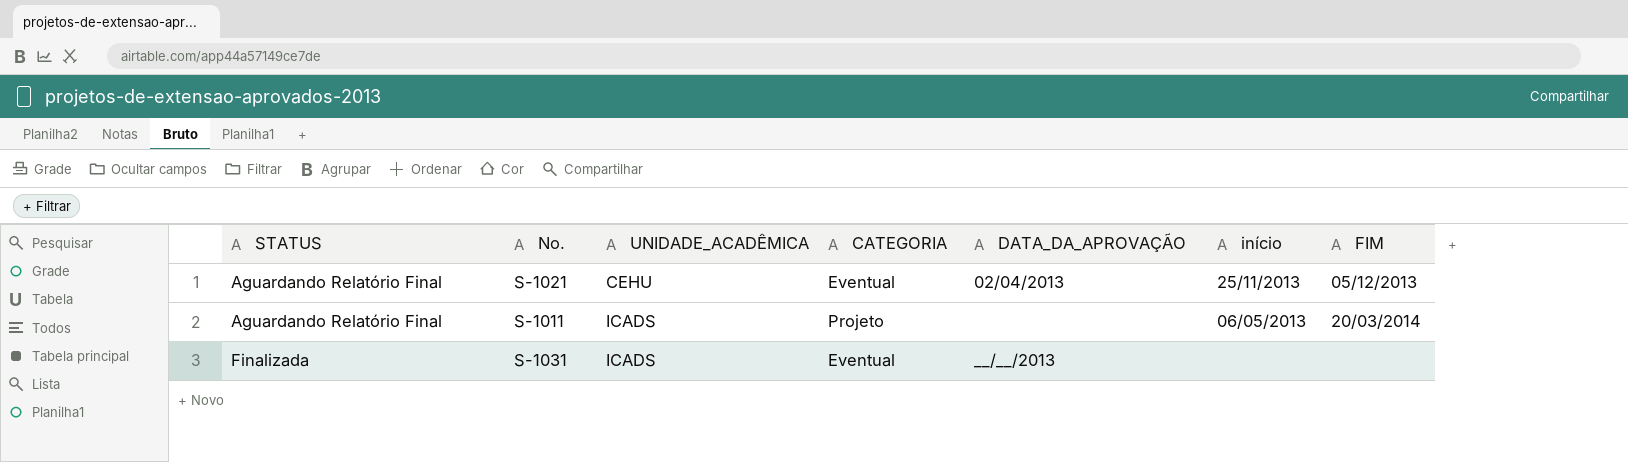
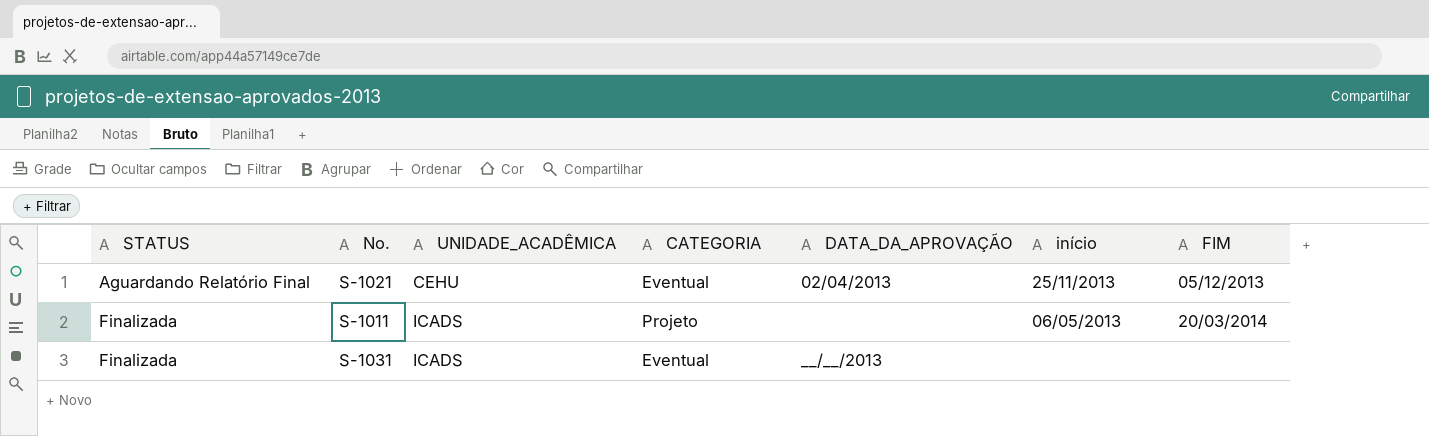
S-1011 | STATUS: Aguardando Relatório Final -> Finalizada

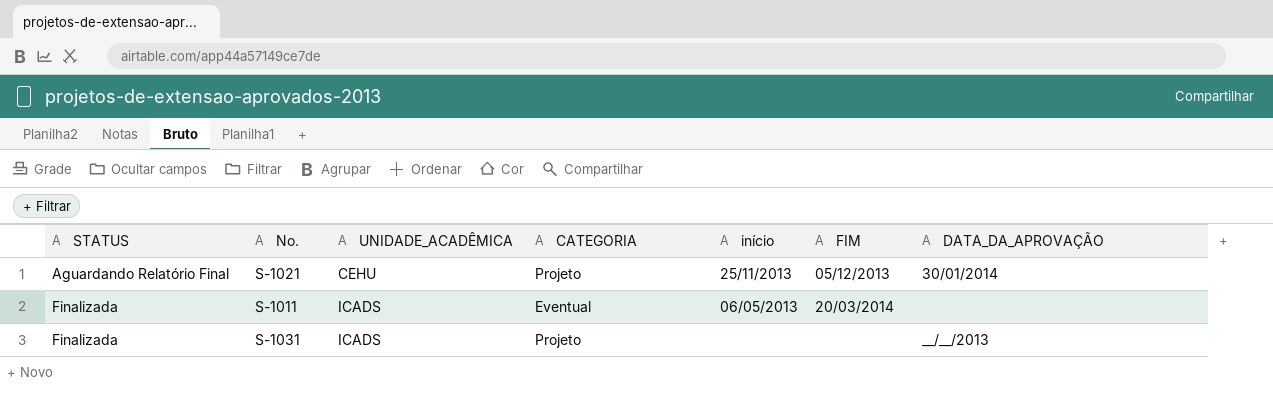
column DATA_DA_APROVAÇÃO | position: 5 -> 7
S-1021 | CATEGORIA: Eventual -> Projeto
S-1021 | DATA_DA_APROVAÇÃO: 02/04/2013 -> 30/01/2014
S-1011 | CATEGORIA: Projeto -> Eventual
S-1031 | CATEGORIA: Eventual -> Projeto

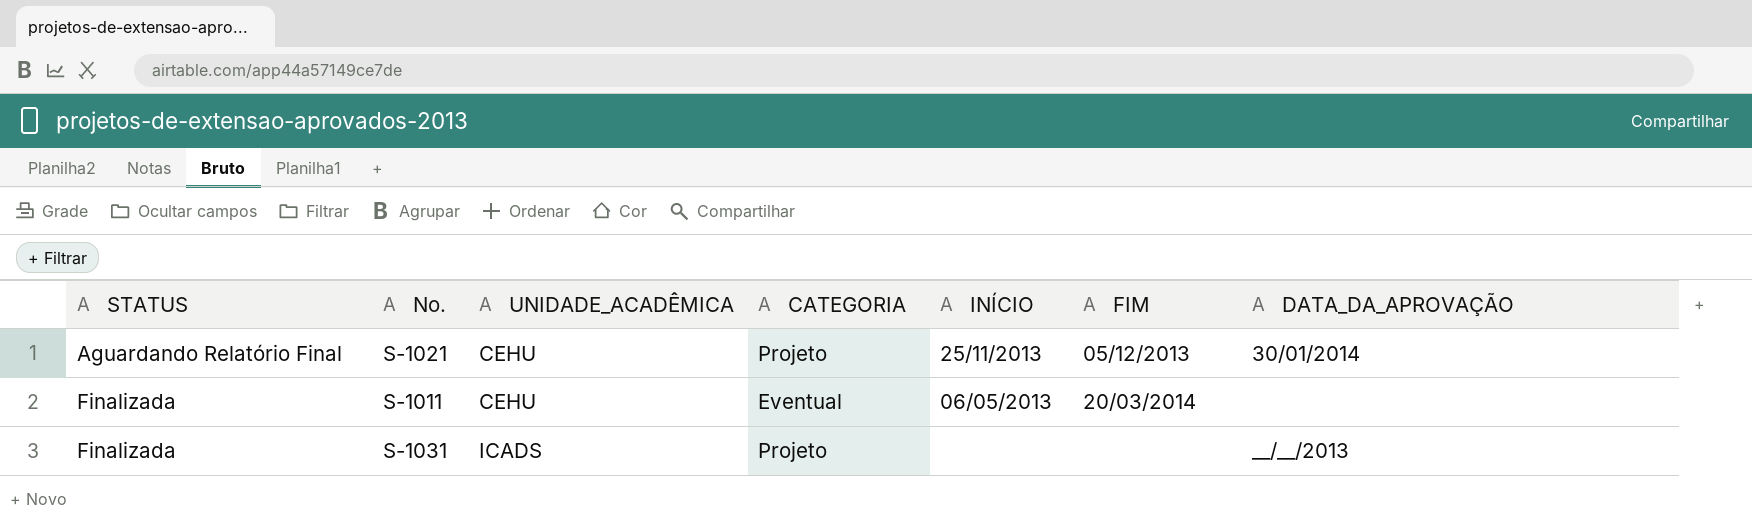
column name: início -> INÍCIO
S-1011 | UNIDADE_ACADÊMICA: ICADS -> CEHU

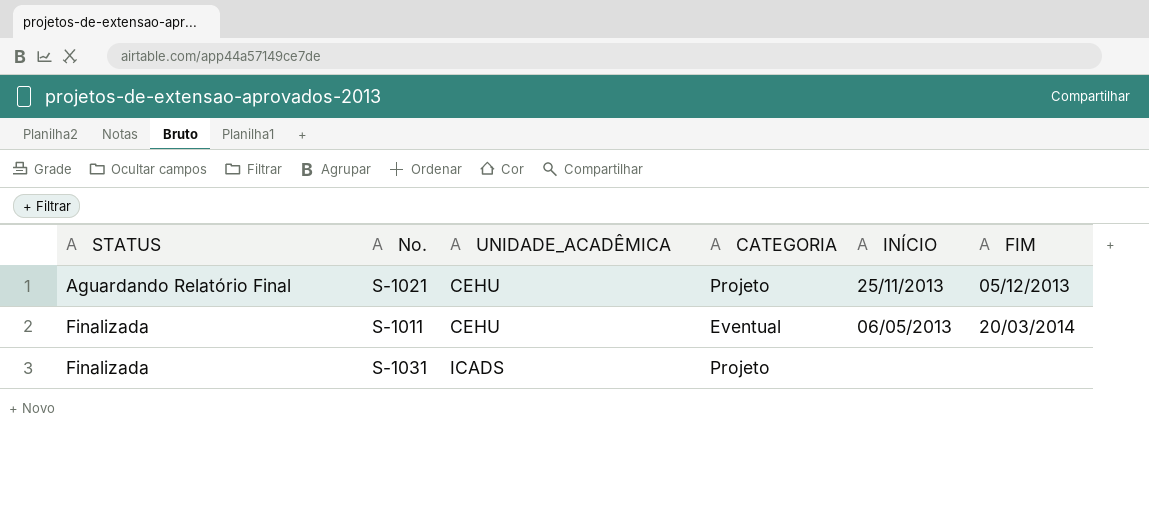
column DATA_DA_APROVAÇÃO | position: 7 -> none

